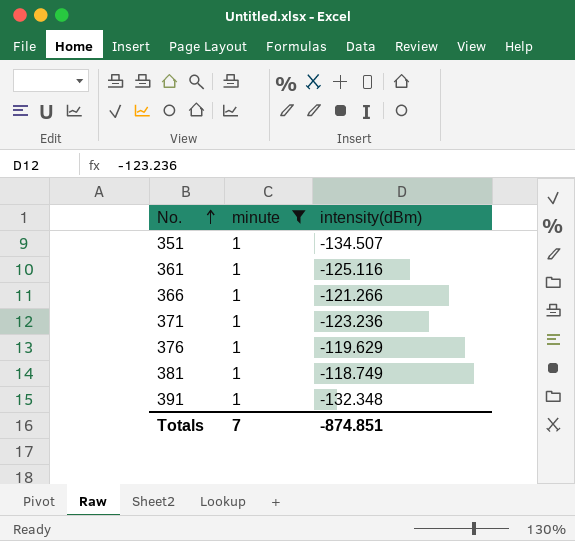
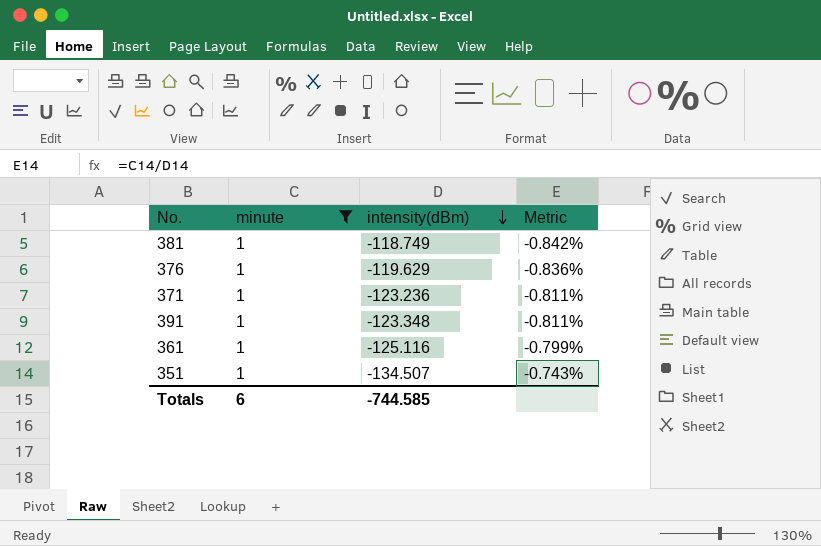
row order: No. ascending -> intensity(dBm) descending
column Metric | formula: none -> [minute] / [intensity(dBm)]
row 366: 1 | -121.266 -> none
391 | intensity(dBm): -132.348 -> -123.348
Totals | minute: 7 -> 6
Totals | intensity(dBm): -874.851 -> -744.585

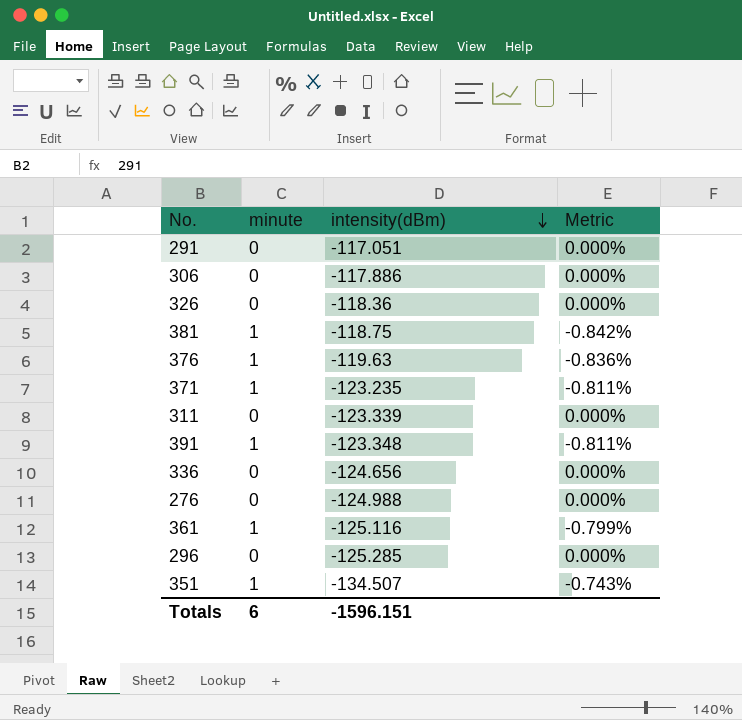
filter: minute = 1 -> none
381 | intensity(dBm): -118.749 -> -118.75
376 | intensity(dBm): -119.629 -> -119.63
371 | intensity(dBm): -123.236 -> -123.235
Totals | intensity(dBm): -744.585 -> -1596.151

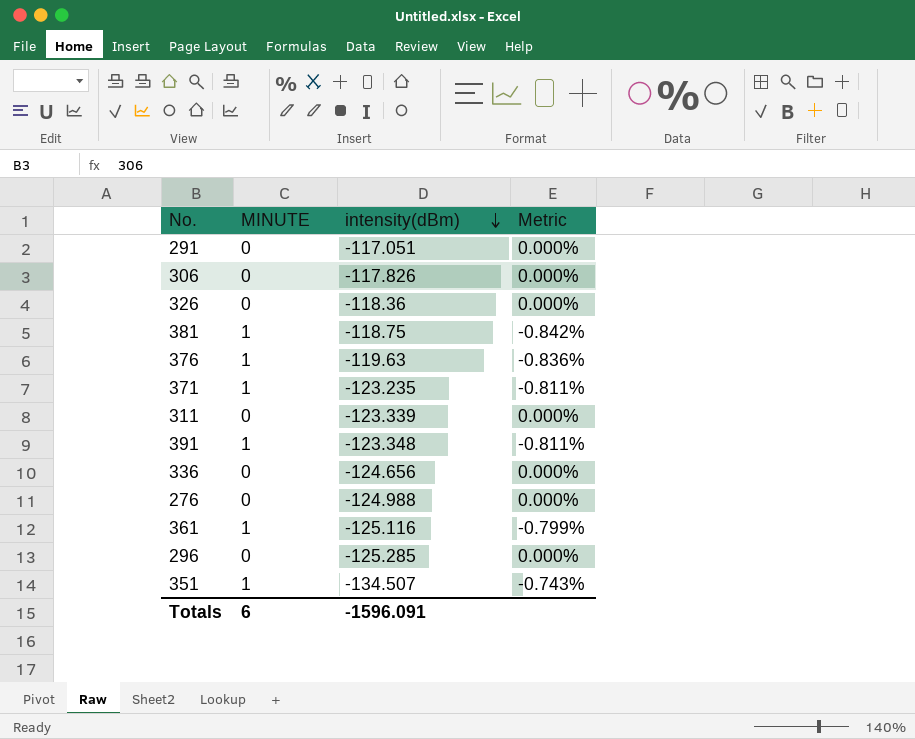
column name: minute -> MINUTE
306 | intensity(dBm): -117.886 -> -117.826
Totals | intensity(dBm): -1596.151 -> -1596.091

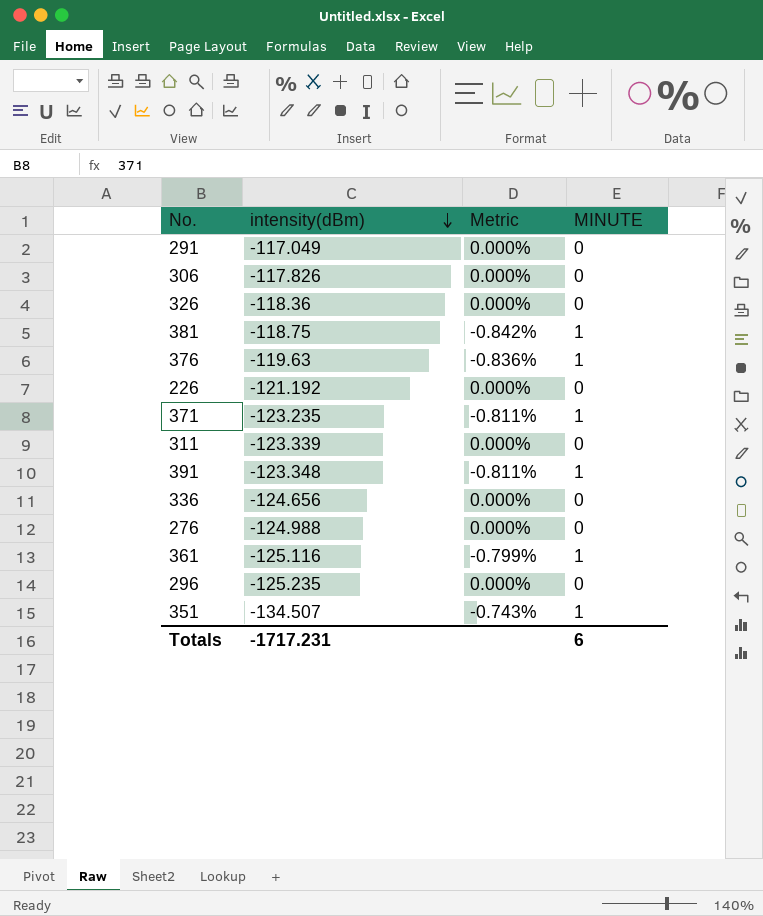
column MINUTE | position: 2 -> 4
291 | intensity(dBm): -117.051 -> -117.049
row 226: none -> -121.192 | 0.000% | 0
296 | intensity(dBm): -125.285 -> -125.235
Totals | intensity(dBm): -1596.091 -> -1717.231

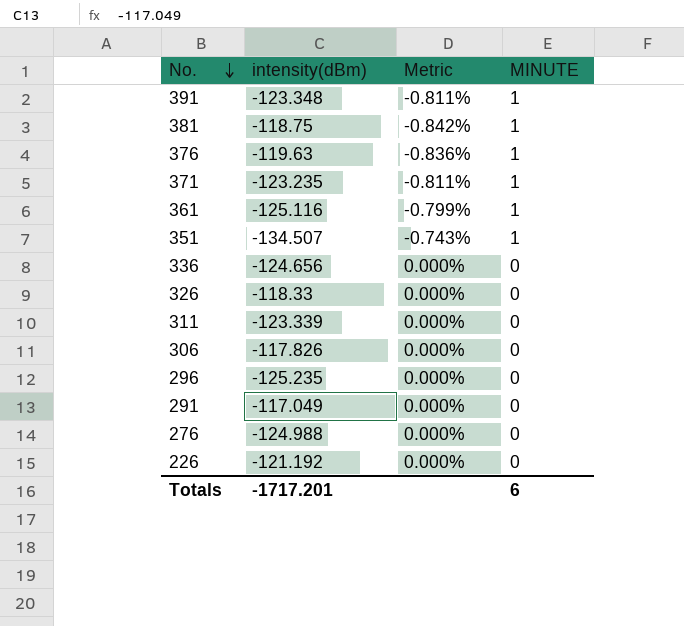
row order: intensity(dBm) descending -> No. descending
326 | intensity(dBm): -118.36 -> -118.33
Totals | intensity(dBm): -1717.231 -> -1717.201

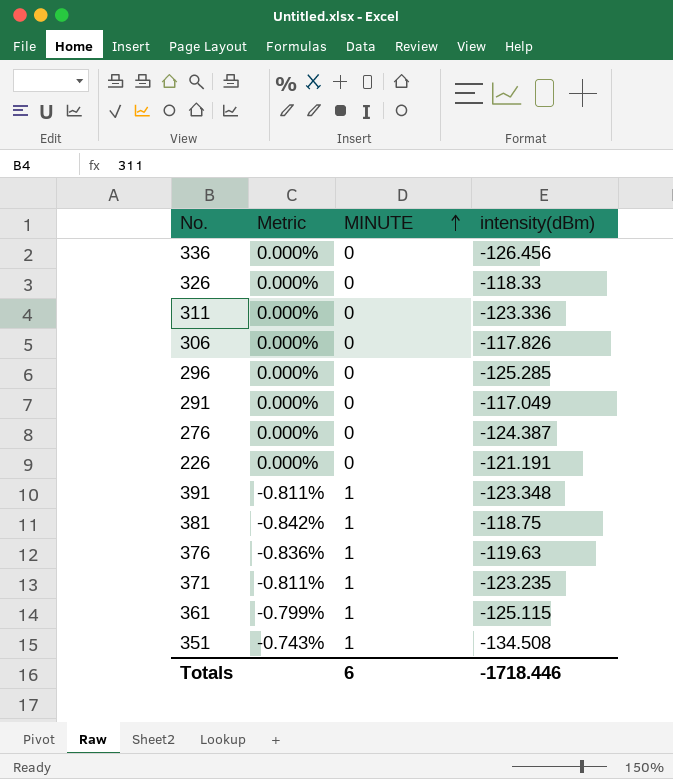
row order: No. descending -> MINUTE ascending
column intensity(dBm) | position: 2 -> 4
336 | intensity(dBm): -124.656 -> -126.456
311 | intensity(dBm): -123.339 -> -123.336
296 | intensity(dBm): -125.235 -> -125.285
276 | intensity(dBm): -124.988 -> -124.387
226 | intensity(dBm): -121.192 -> -121.191
361 | intensity(dBm): -125.116 -> -125.115
351 | intensity(dBm): -134.507 -> -134.508
Totals | intensity(dBm): -1717.201 -> -1718.446

